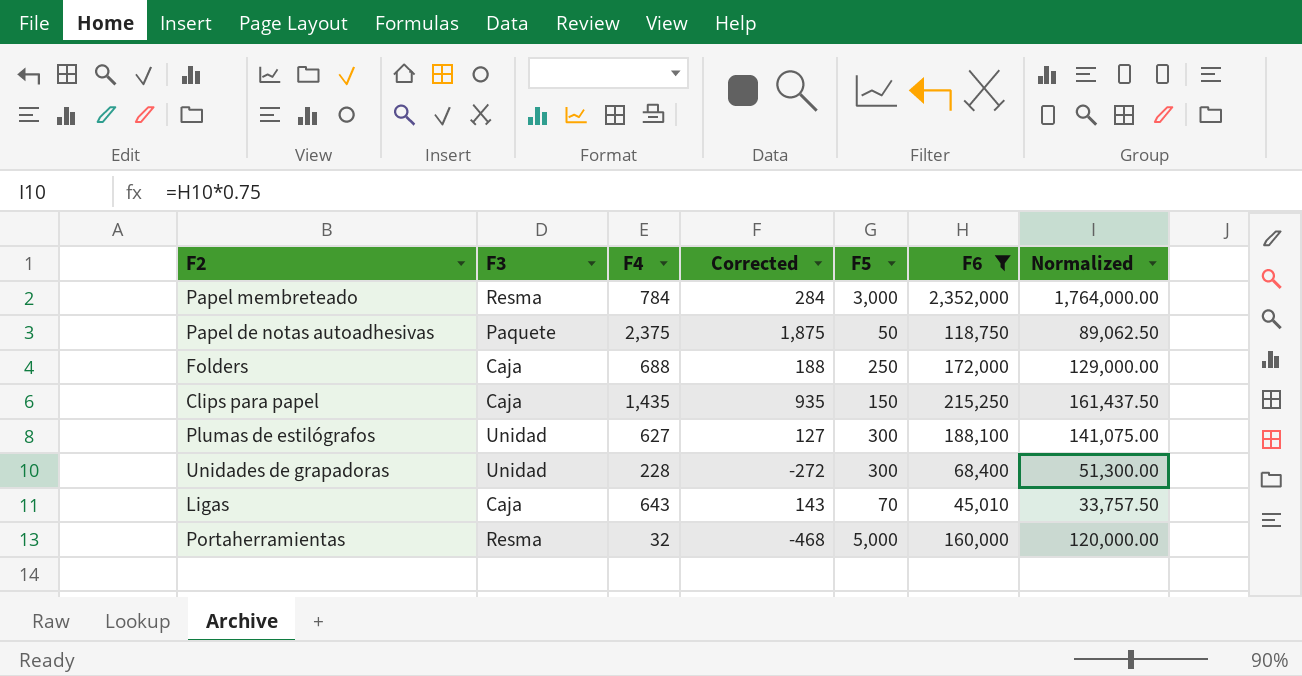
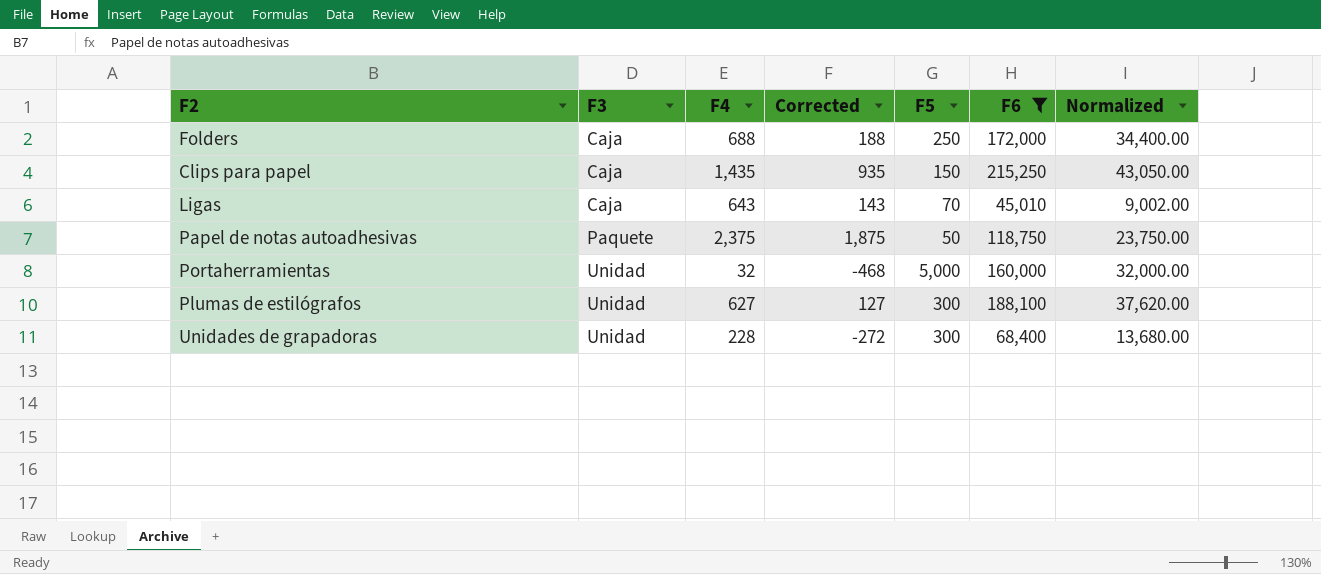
row order: none -> F3 ascending
column Normalized | formula: [F6] * 0.75 -> [F6] * 0.2
row Papel membreteado: Resma | 784 | 284 | 3,000 | 2,352,000 | 1,764,000.00 -> none
Portaherramientas | F3: Resma -> Unidad

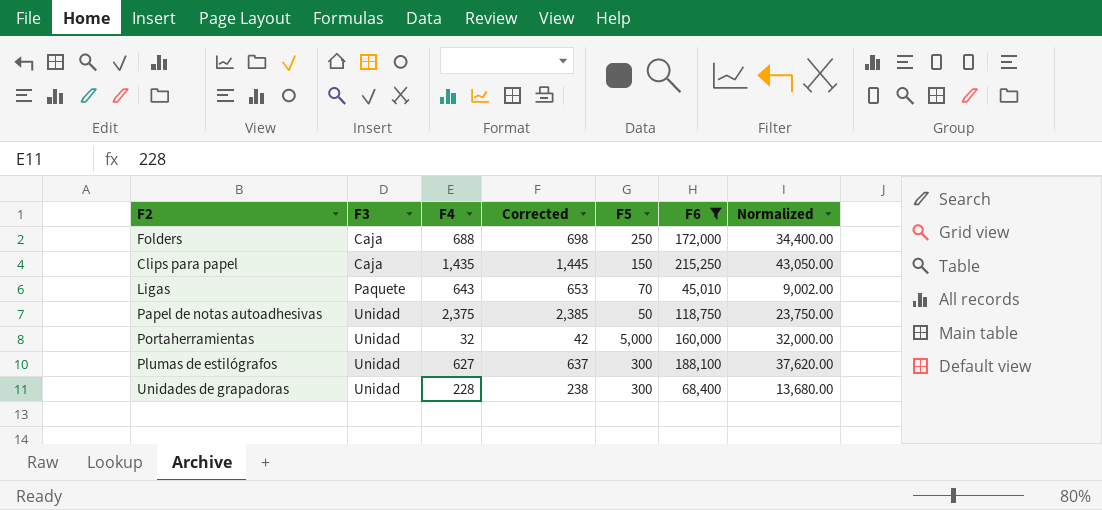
column Corrected | formula: [F4] - 500 -> [F4] + 10
Ligas | F3: Caja -> Paquete
Papel de notas autoadhesivas | F3: Paquete -> Unidad

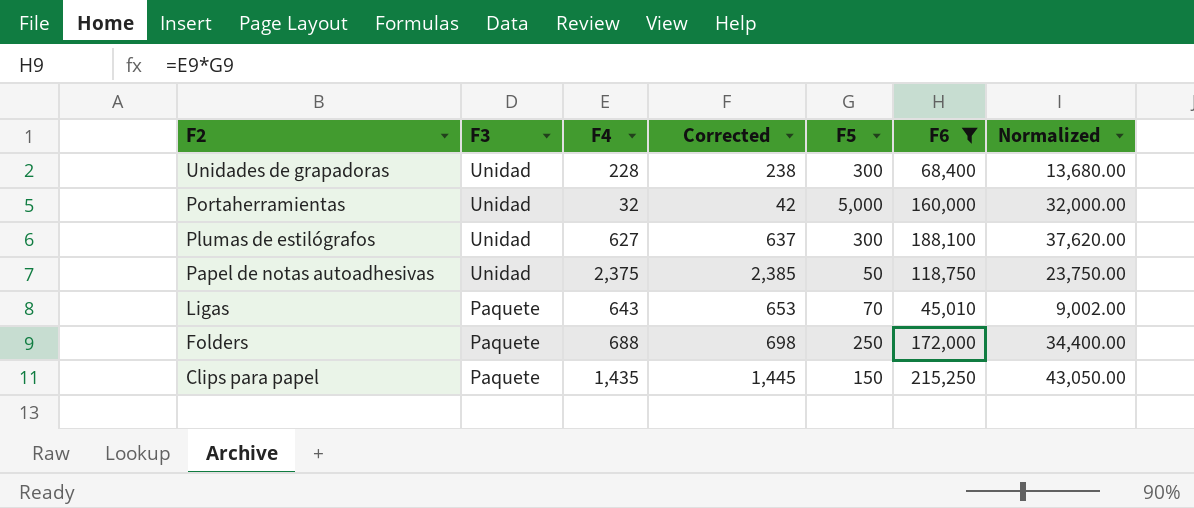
row order: F3 ascending -> F2 descending
Folders | F3: Caja -> Paquete
Clips para papel | F3: Caja -> Paquete

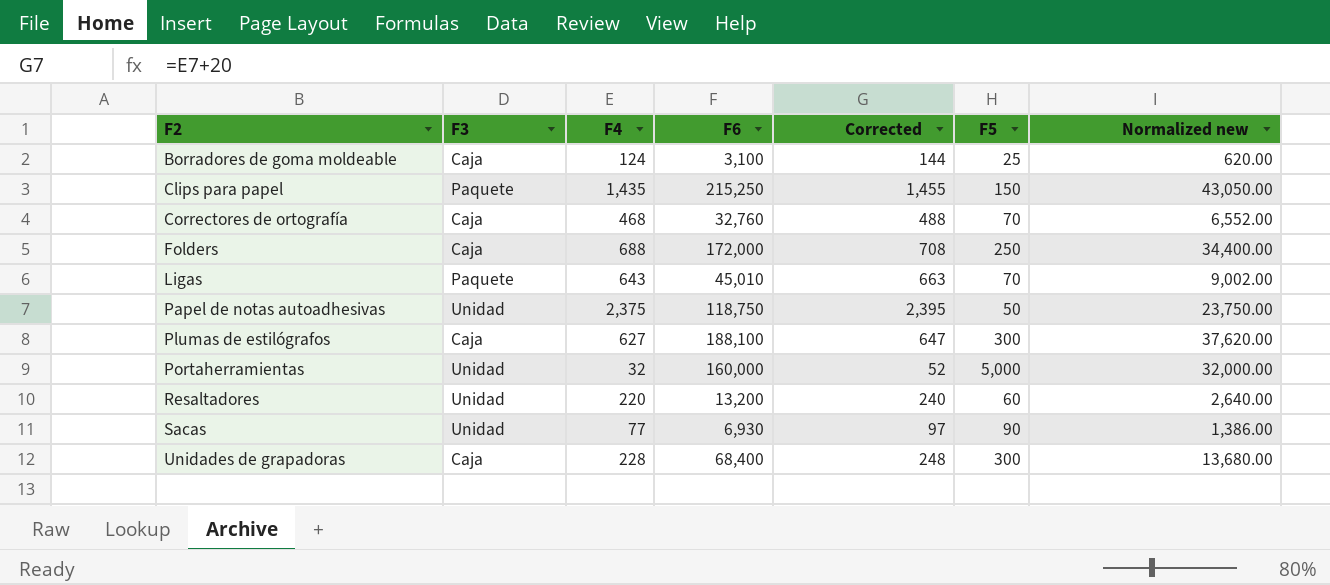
filter: F6 >= 45,010 -> none
row order: F2 descending -> F2 ascending
column F6 | position: 6 -> 4
column Corrected | formula: [F4] + 10 -> [F4] + 20
column name: Normalized -> Normalized new
Folders | F3: Paquete -> Caja
Plumas de estilógrafos | F3: Unidad -> Caja
Unidades de grapadoras | F3: Unidad -> Caja

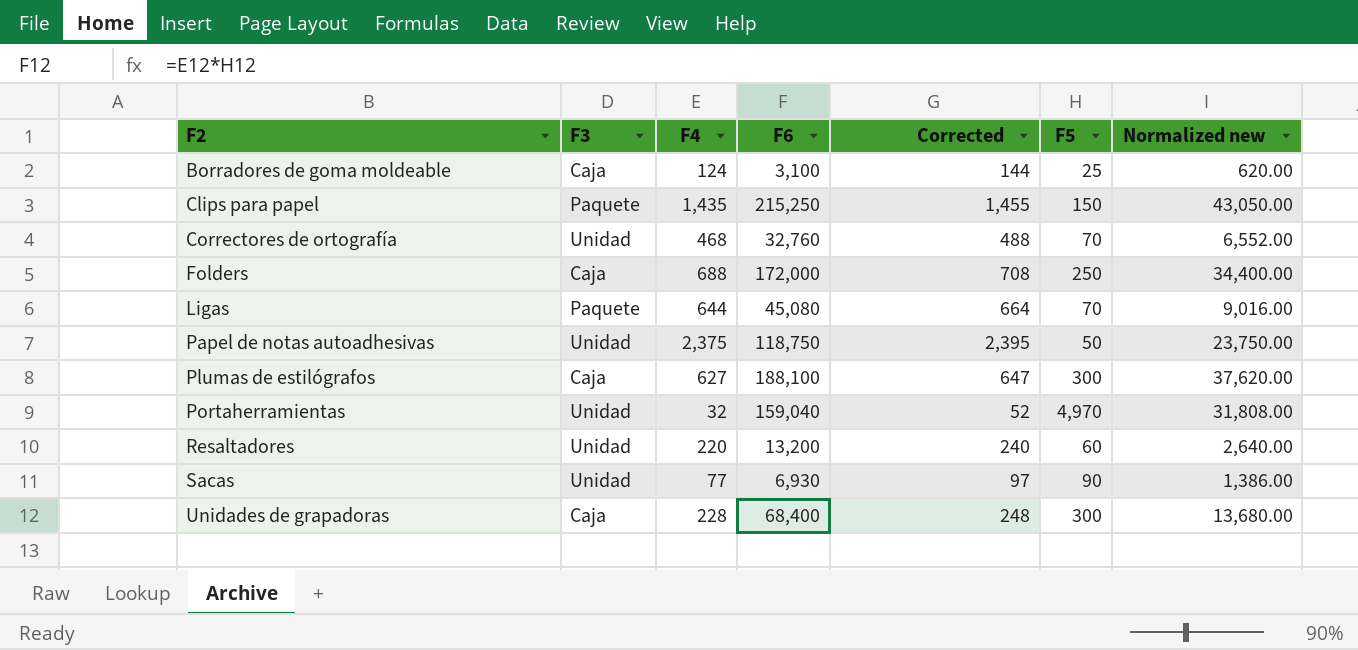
Correctores de ortografía | F3: Caja -> Unidad
Ligas | F4: 643 -> 644
Ligas | F6: 45,010 -> 45,080
Ligas | Corrected: 663 -> 664
Ligas | Normalized new: 9,002.00 -> 9,016.00
Portaherramientas | F6: 160,000 -> 159,040
Portaherramientas | F5: 5,000 -> 4,970
Portaherramientas | Normalized new: 32,000.00 -> 31,808.00

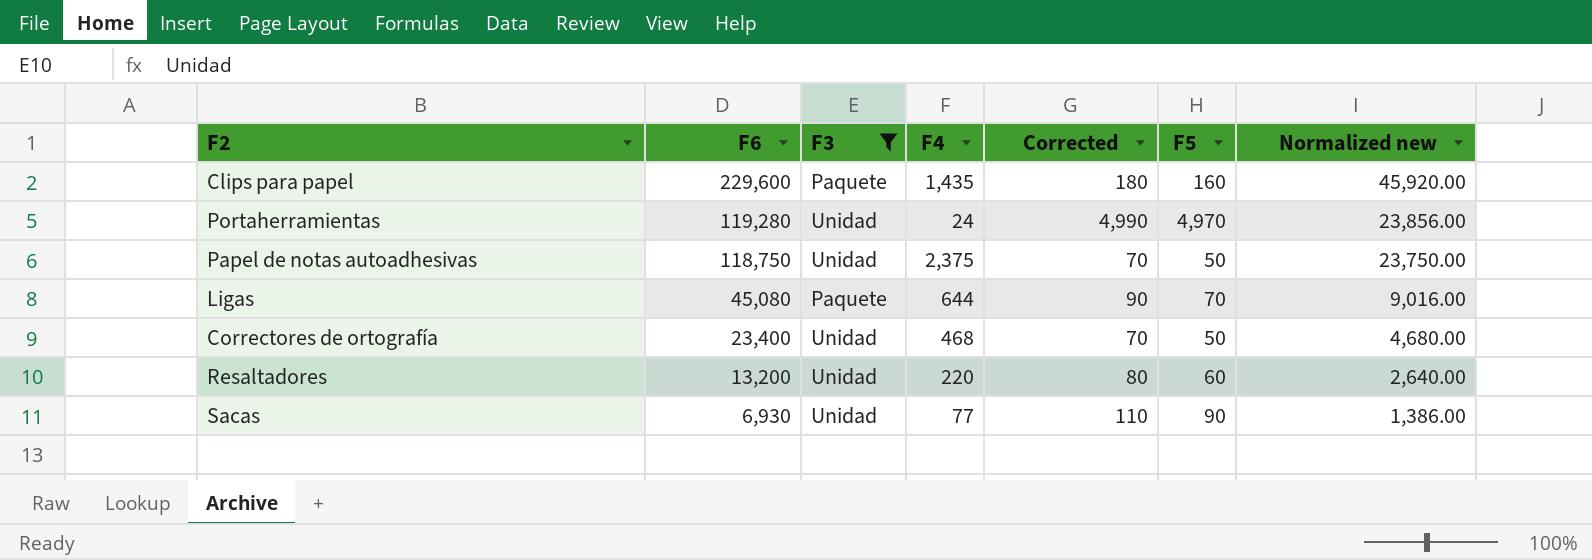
filter: none -> F3 != Caja
row order: F2 ascending -> F6 descending
column F6 | position: 4 -> 2
column Corrected | formula: [F4] + 20 -> [F5] + 20
Clips para papel | F6: 215,250 -> 229,600
Clips para papel | F5: 150 -> 160
Clips para papel | Normalized new: 43,050.00 -> 45,920.00
Portaherramientas | F6: 159,040 -> 119,280
Portaherramientas | F4: 32 -> 24
Portaherramientas | Normalized new: 31,808.00 -> 23,856.00
Correctores de ortografía | F6: 32,760 -> 23,400
Correctores de ortografía | F5: 70 -> 50
Correctores de ortografía | Normalized new: 6,552.00 -> 4,680.00

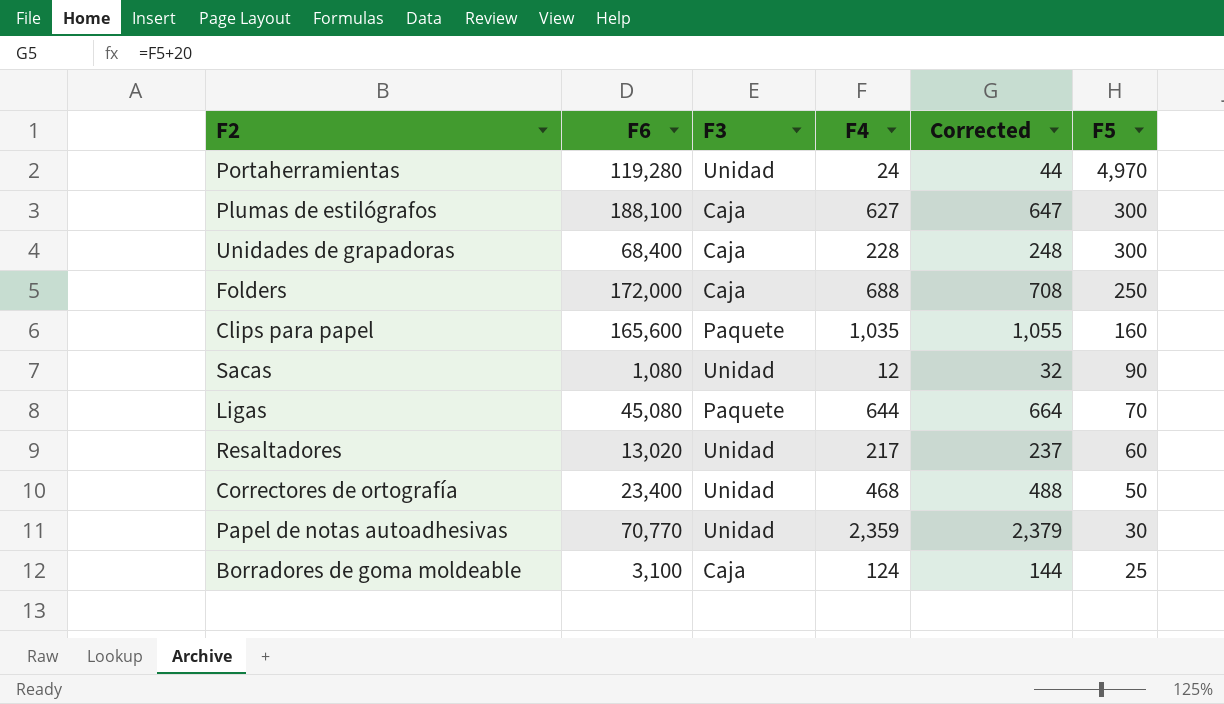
filter: F3 != Caja -> none
row order: F6 descending -> F5 descending
column Normalized new | formula: [F6] * 0.2 -> none
column Corrected | formula: [F5] + 20 -> [F4] + 20
Clips para papel | F6: 229,600 -> 165,600
Clips para papel | F4: 1,435 -> 1,035
Sacas | F6: 6,930 -> 1,080
Sacas | F4: 77 -> 12
Resaltadores | F6: 13,200 -> 13,020
Resaltadores | F4: 220 -> 217
Papel de notas autoadhesivas | F6: 118,750 -> 70,770
Papel de notas autoadhesivas | F4: 2,375 -> 2,359
Papel de notas autoadhesivas | F5: 50 -> 30

